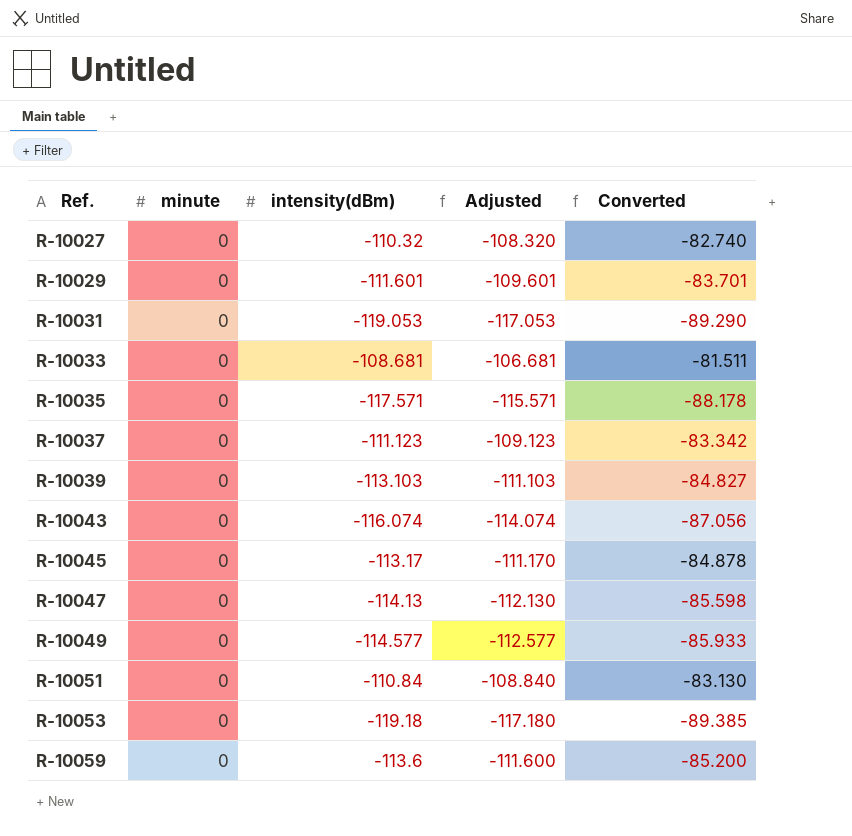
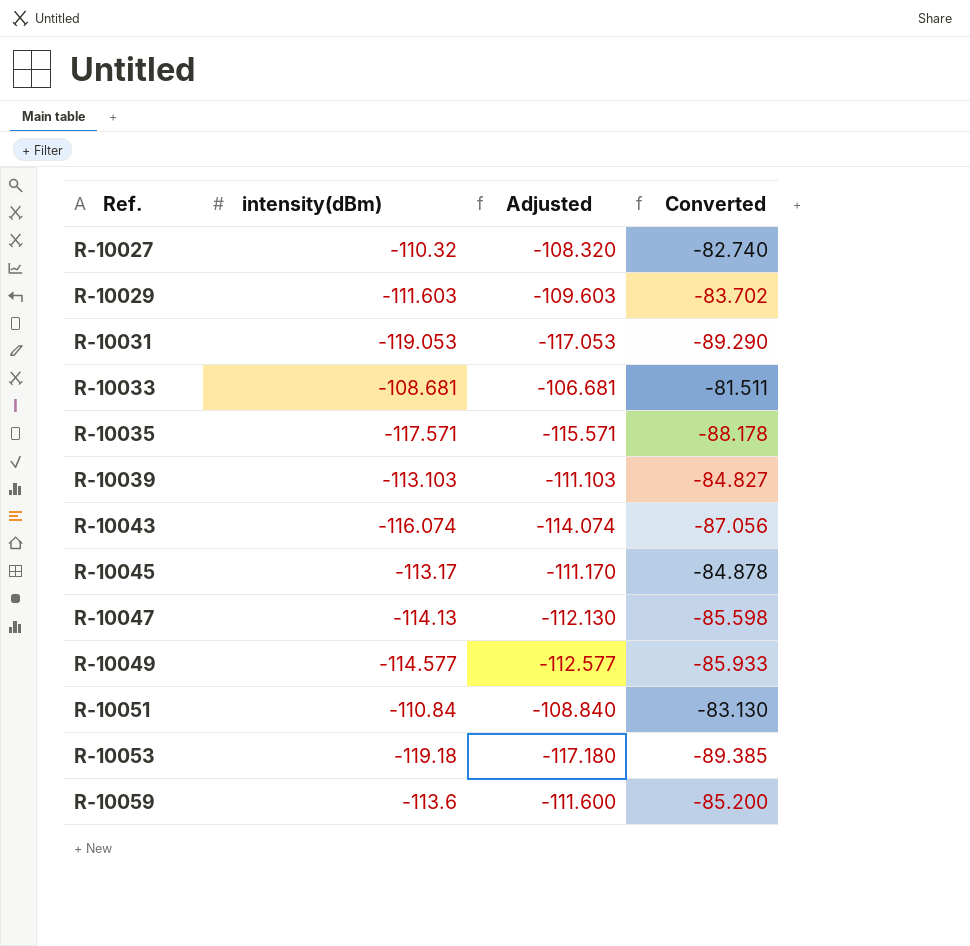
column minute | position: 2 -> none
row R-10037: 0 | -111.123 | -109.123 | -83.342 -> none
R-10029 | intensity(dBm): -111.601 -> -111.603
R-10029 | Adjusted: -109.601 -> -109.603
R-10029 | Converted: -83.701 -> -83.702

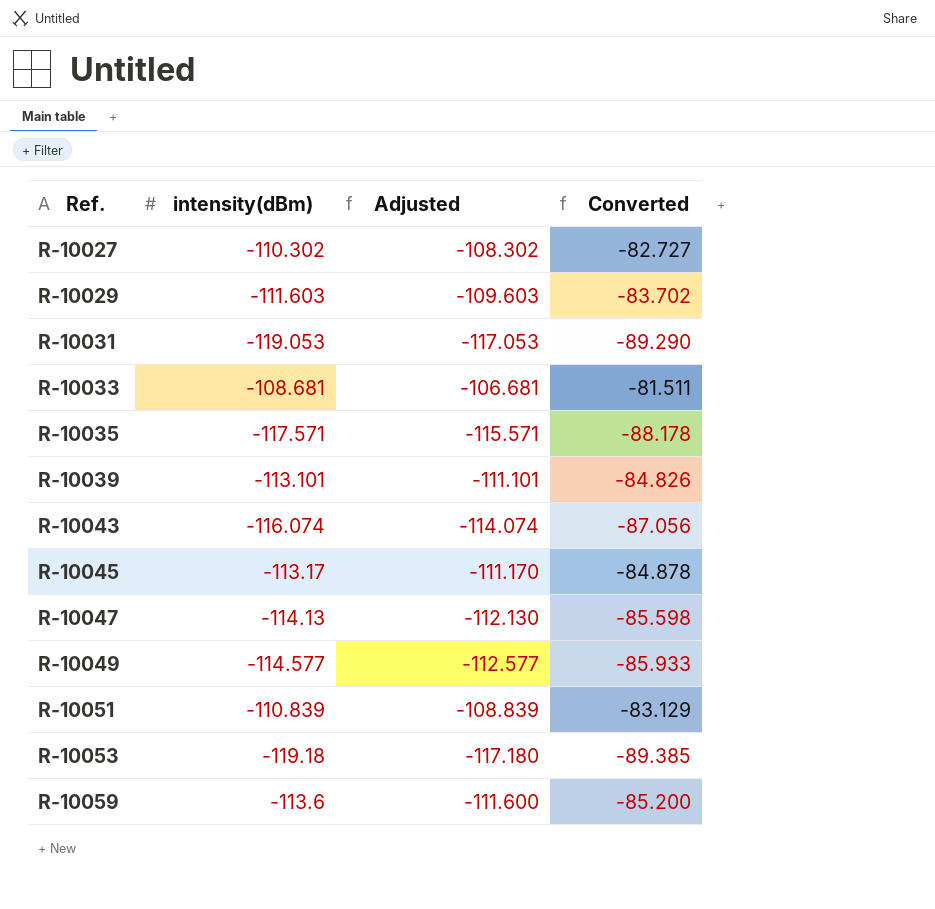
R-10027 | intensity(dBm): -110.32 -> -110.302
R-10027 | Adjusted: -108.320 -> -108.302
R-10027 | Converted: -82.740 -> -82.727
R-10039 | intensity(dBm): -113.103 -> -113.101
R-10039 | Adjusted: -111.103 -> -111.101
R-10039 | Converted: -84.827 -> -84.826
R-10051 | intensity(dBm): -110.84 -> -110.839
R-10051 | Adjusted: -108.840 -> -108.839
R-10051 | Converted: -83.130 -> -83.129

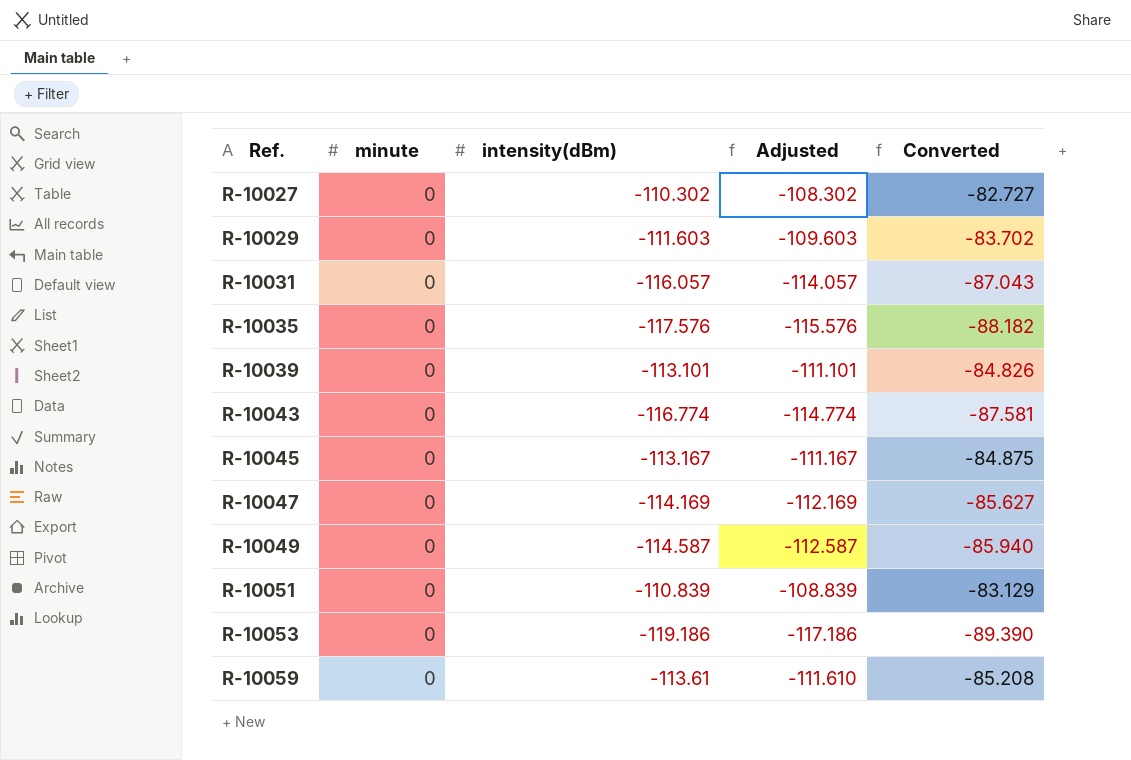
column minute | position: none -> 2
row R-10033: -108.681 | -106.681 | -81.511 -> none
R-10031 | intensity(dBm): -119.053 -> -116.057
R-10031 | Adjusted: -117.053 -> -114.057
R-10031 | Converted: -89.290 -> -87.043
R-10035 | intensity(dBm): -117.571 -> -117.576
R-10035 | Adjusted: -115.571 -> -115.576
R-10035 | Converted: -88.178 -> -88.182
R-10043 | intensity(dBm): -116.074 -> -116.774
R-10043 | Adjusted: -114.074 -> -114.774
R-10043 | Converted: -87.056 -> -87.581
R-10045 | intensity(dBm): -113.17 -> -113.167
R-10045 | Adjusted: -111.170 -> -111.167
R-10045 | Converted: -84.878 -> -84.875
R-10047 | intensity(dBm): -114.13 -> -114.169
R-10047 | Adjusted: -112.130 -> -112.169
R-10047 | Converted: -85.598 -> -85.627
R-10049 | intensity(dBm): -114.577 -> -114.587
R-10049 | Adjusted: -112.577 -> -112.587
R-10049 | Converted: -85.933 -> -85.940
R-10053 | intensity(dBm): -119.18 -> -119.186
R-10053 | Adjusted: -117.180 -> -117.186
R-10053 | Converted: -89.385 -> -89.390
R-10059 | intensity(dBm): -113.6 -> -113.61
R-10059 | Adjusted: -111.600 -> -111.610
R-10059 | Converted: -85.200 -> -85.208

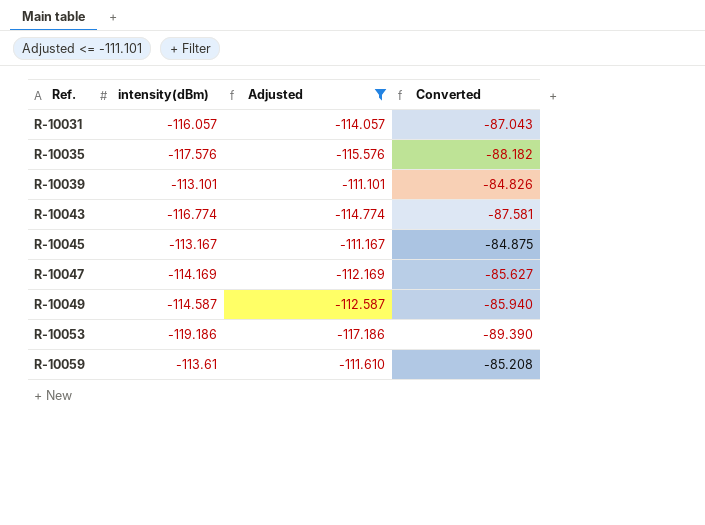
filter: none -> Adjusted <= -111.101
column minute | position: 2 -> none

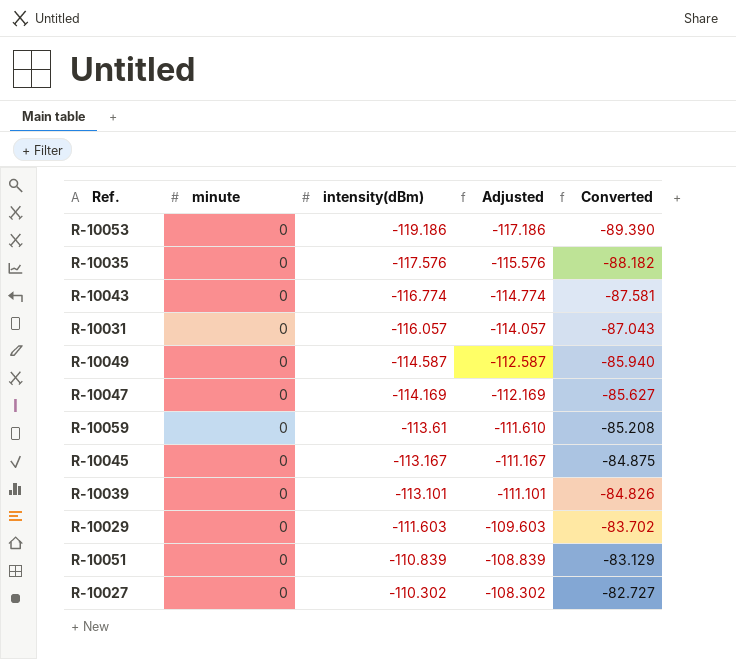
filter: Adjusted <= -111.101 -> none
row order: Ref. ascending -> intensity(dBm) ascending
column minute | position: none -> 2

